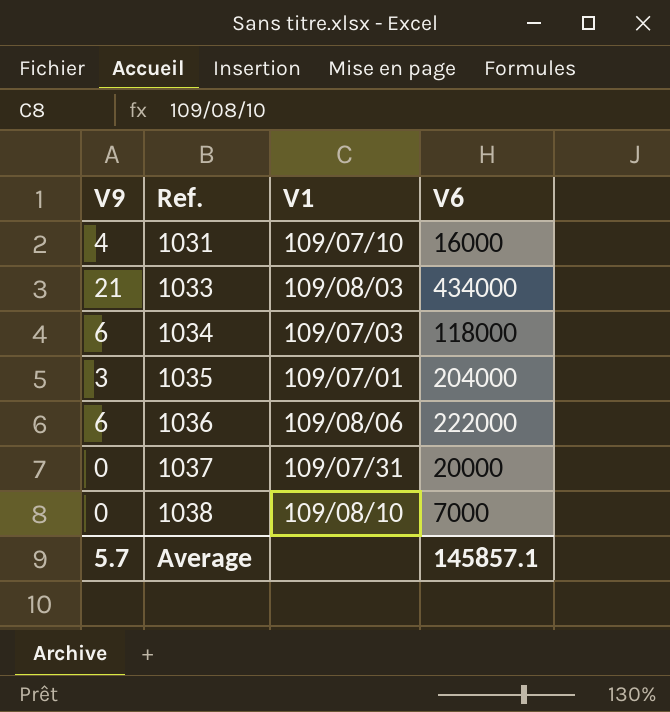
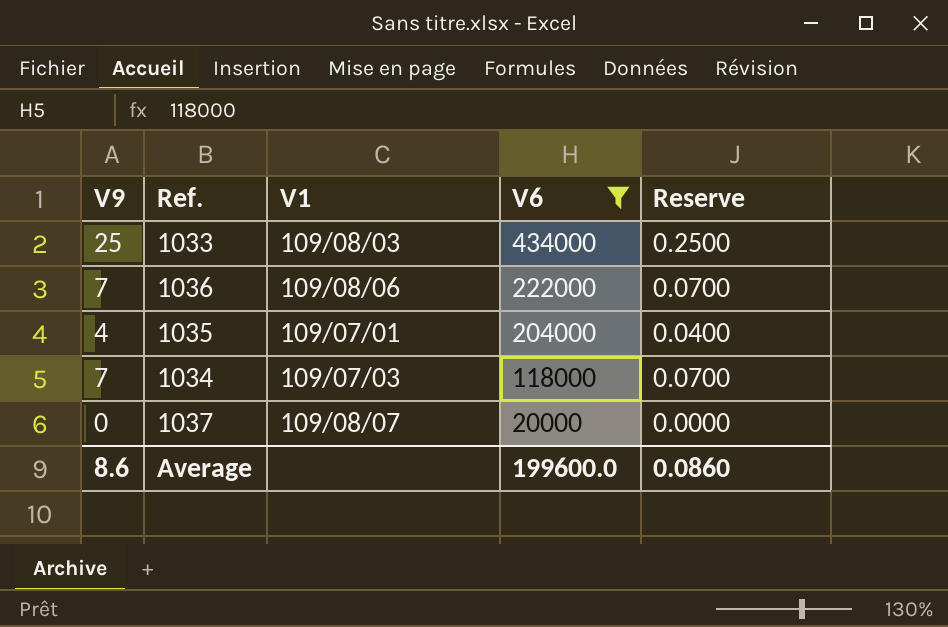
filter: none -> V6 >= 20000
row order: Ref. ascending -> V6 descending
column Reserve | formula: none -> [V9] * 0.01
1033 | V9: 21 -> 25
1036 | V9: 6 -> 7
1035 | V9: 3 -> 4
1034 | V9: 6 -> 7
1037 | V1: 109/07/31 -> 109/08/07
Average | V9: 5.7 -> 8.6
Average | V6: 145857.1 -> 199600.0

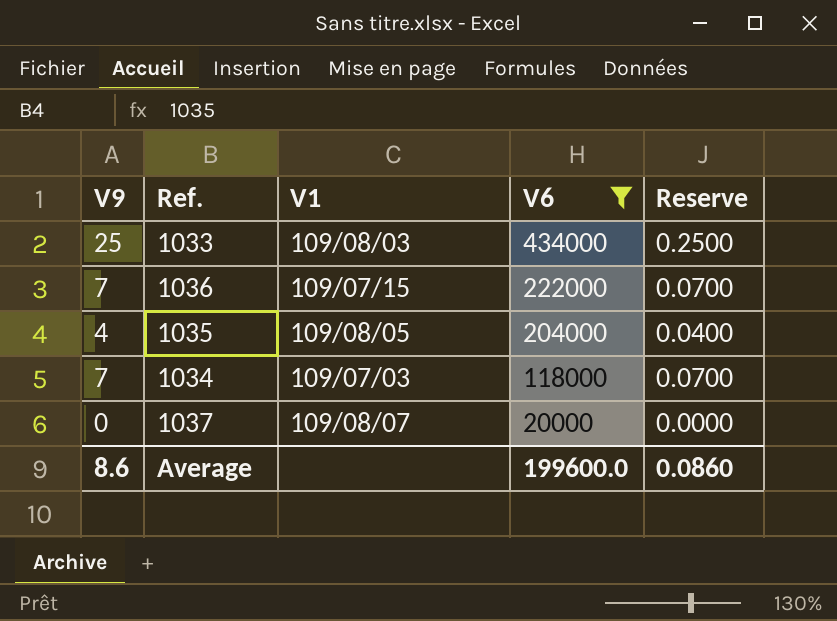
1036 | V1: 109/08/06 -> 109/07/15
1035 | V1: 109/07/01 -> 109/08/05

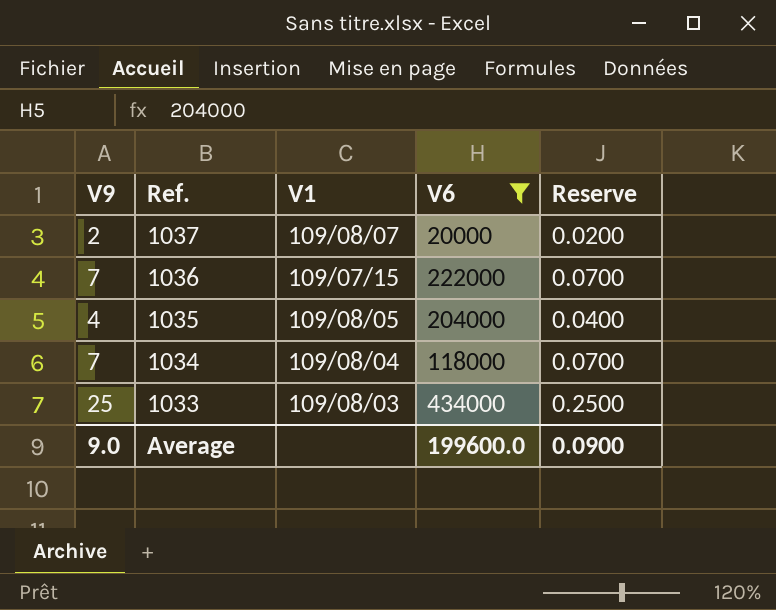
row order: V6 descending -> Ref. descending
1037 | V9: 0 -> 2
1037 | Reserve: 0.0000 -> 0.0200
1034 | V1: 109/07/03 -> 109/08/04
Average | V9: 8.6 -> 9.0
Average | Reserve: 0.0860 -> 0.0900

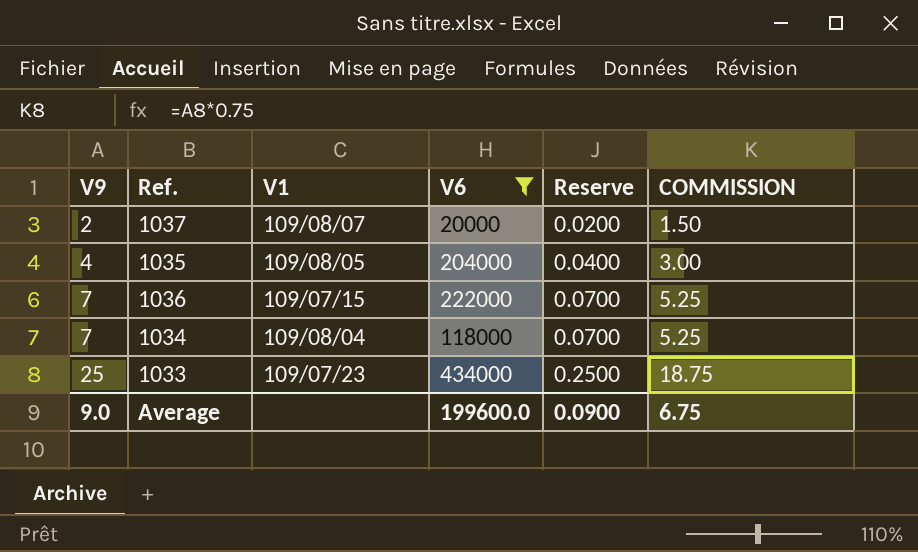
row order: Ref. descending -> V9 ascending
column COMMISSION | formula: none -> [V9] * 0.75
1033 | V1: 109/08/03 -> 109/07/23

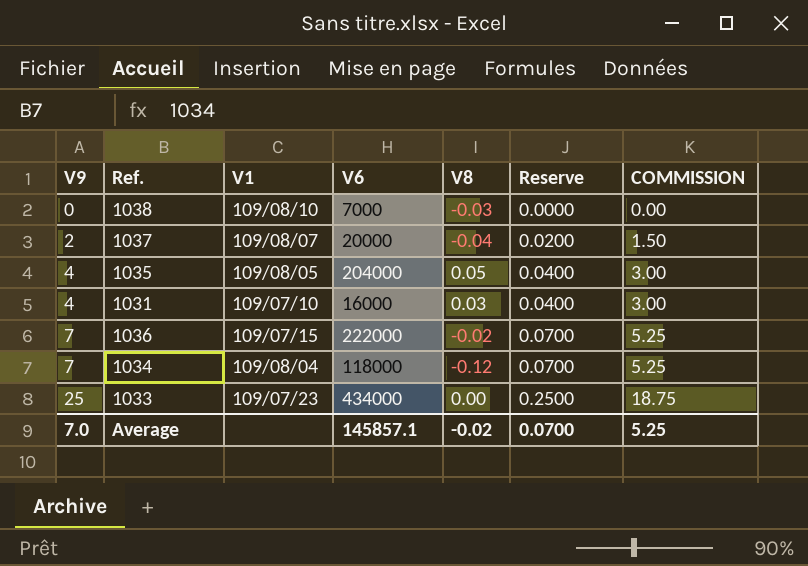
filter: V6 >= 20000 -> none
column V8 | position: none -> 5
Average | V9: 9.0 -> 7.0
Average | V6: 199600.0 -> 145857.1
Average | Reserve: 0.0900 -> 0.0700
Average | COMMISSION: 6.75 -> 5.25

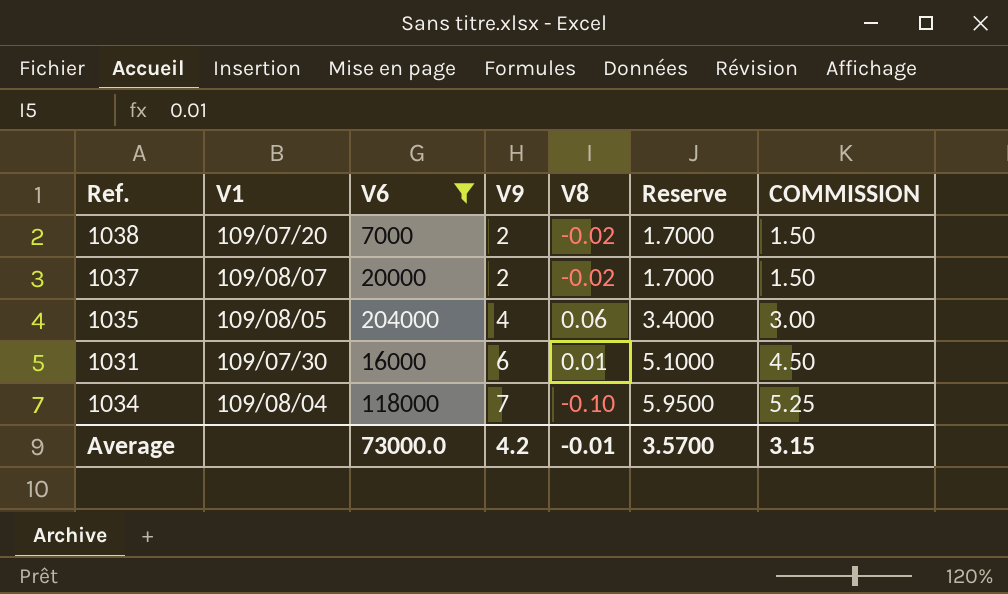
filter: none -> V6 <= 204000
column V9 | position: 1 -> 4
column Reserve | formula: [V9] * 0.01 -> [V9] * 0.85
1038 | V1: 109/08/10 -> 109/07/20
1038 | V9: 0 -> 2
1038 | V8: -0.03 -> -0.02
1038 | COMMISSION: 0.00 -> 1.50
1037 | V8: -0.04 -> -0.02
1035 | V8: 0.05 -> 0.06
1031 | V1: 109/07/10 -> 109/07/30
1031 | V9: 4 -> 6
1031 | V8: 0.03 -> 0.01
1031 | COMMISSION: 3.00 -> 4.50
1034 | V8: -0.12 -> -0.10
Average | V6: 145857.1 -> 73000.0
Average | V9: 7.0 -> 4.2
Average | V8: -0.02 -> -0.01
Average | Reserve: 0.0700 -> 3.5700
Average | COMMISSION: 5.25 -> 3.15

